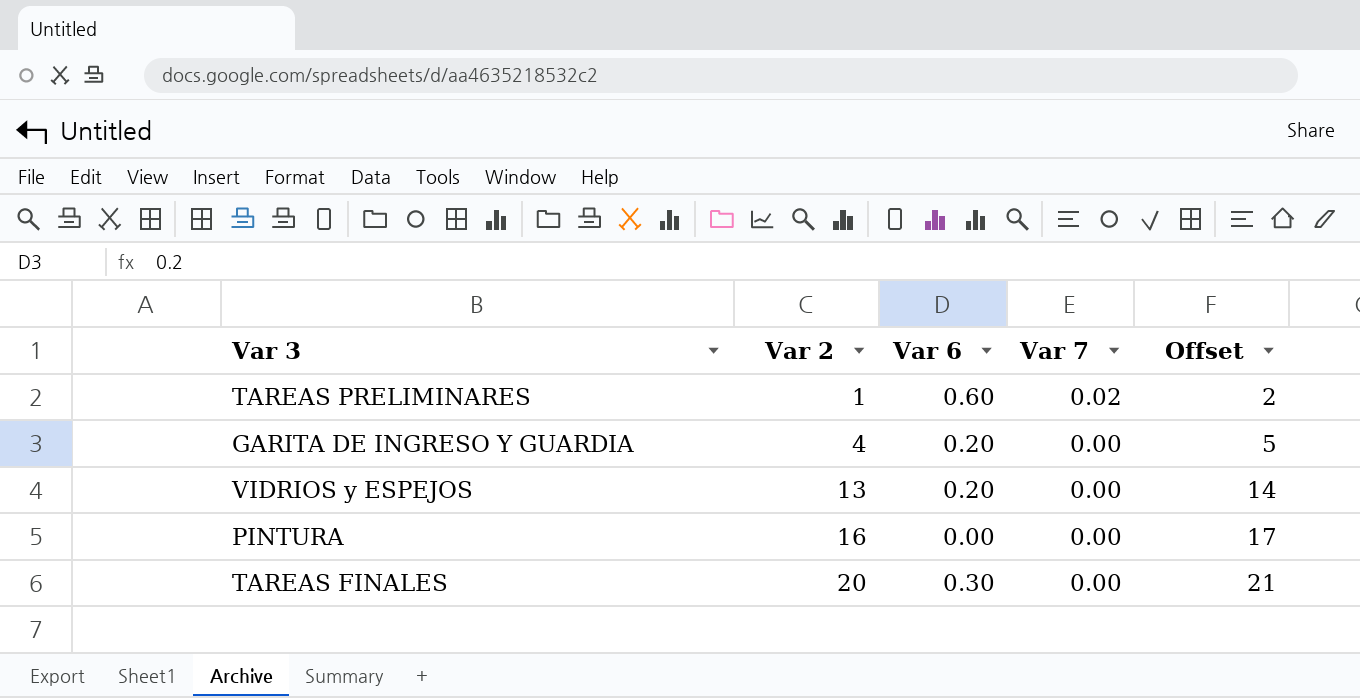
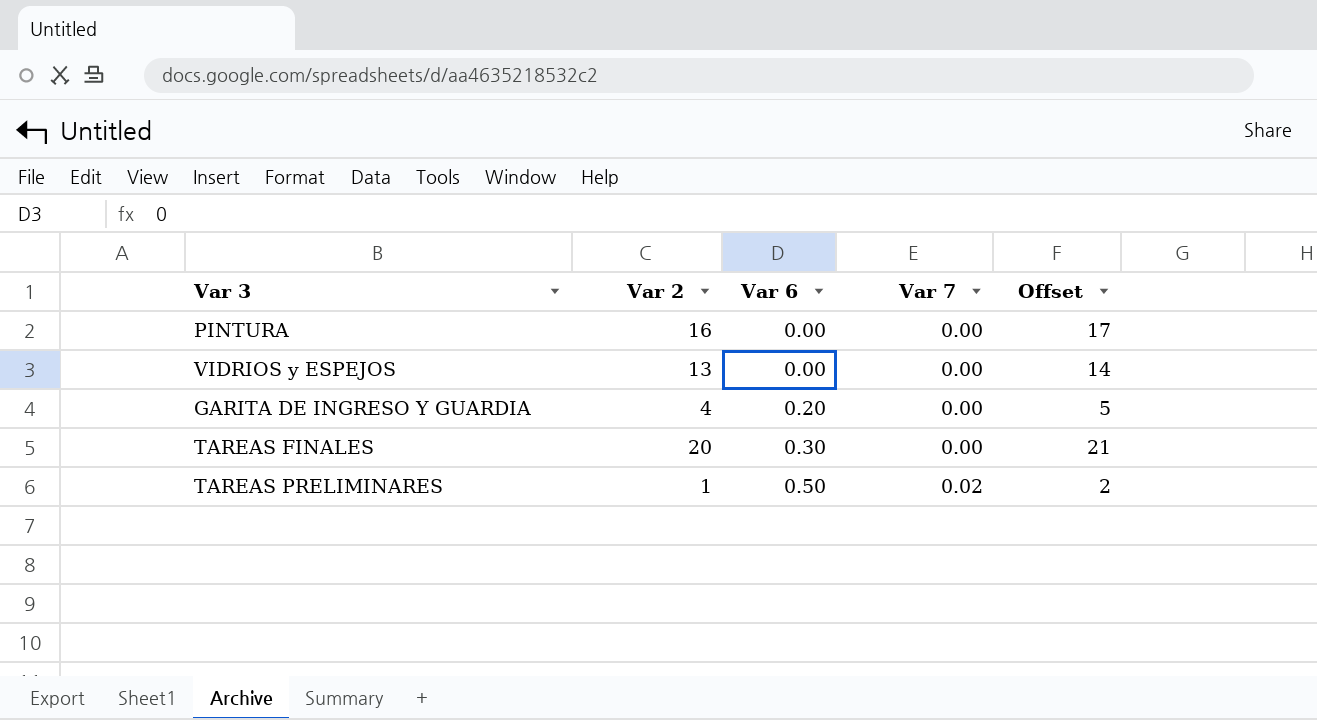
row order: Var 2 ascending -> Var 6 ascending
VIDRIOS y ESPEJOS | Var 6: 0.20 -> 0.00
TAREAS PRELIMINARES | Var 6: 0.60 -> 0.50

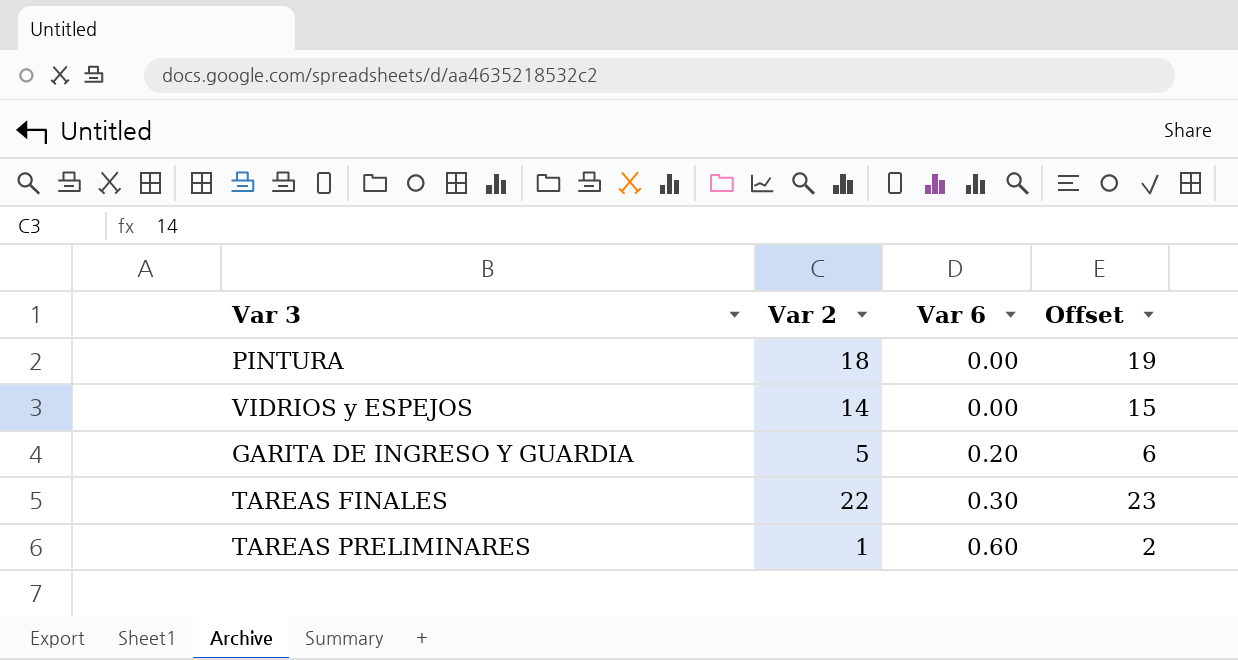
column Var 7 | position: 4 -> none
PINTURA | Var 2: 16 -> 18
PINTURA | Offset: 17 -> 19
VIDRIOS y ESPEJOS | Var 2: 13 -> 14
VIDRIOS y ESPEJOS | Offset: 14 -> 15
GARITA DE INGRESO Y GUARDIA | Var 2: 4 -> 5
GARITA DE INGRESO Y GUARDIA | Offset: 5 -> 6
TAREAS FINALES | Var 2: 20 -> 22
TAREAS FINALES | Offset: 21 -> 23
TAREAS PRELIMINARES | Var 6: 0.50 -> 0.60

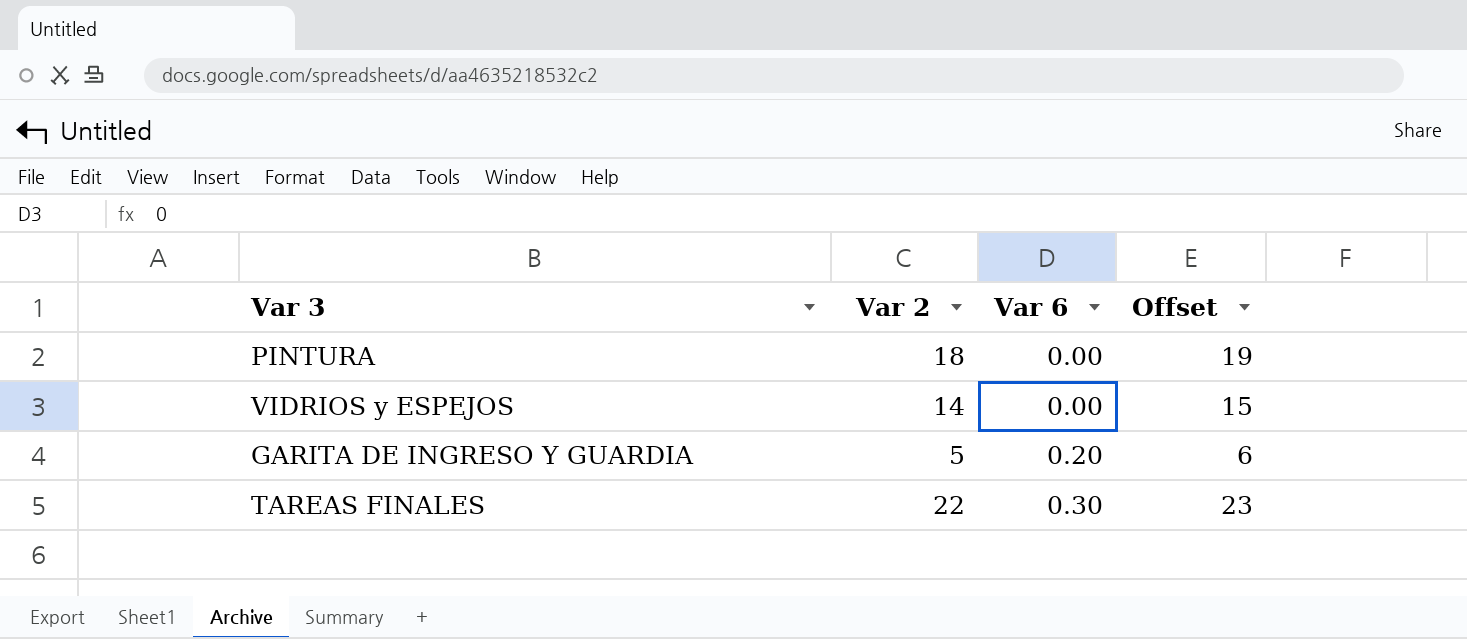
row TAREAS PRELIMINARES: 1 | 0.60 | 2 -> none

